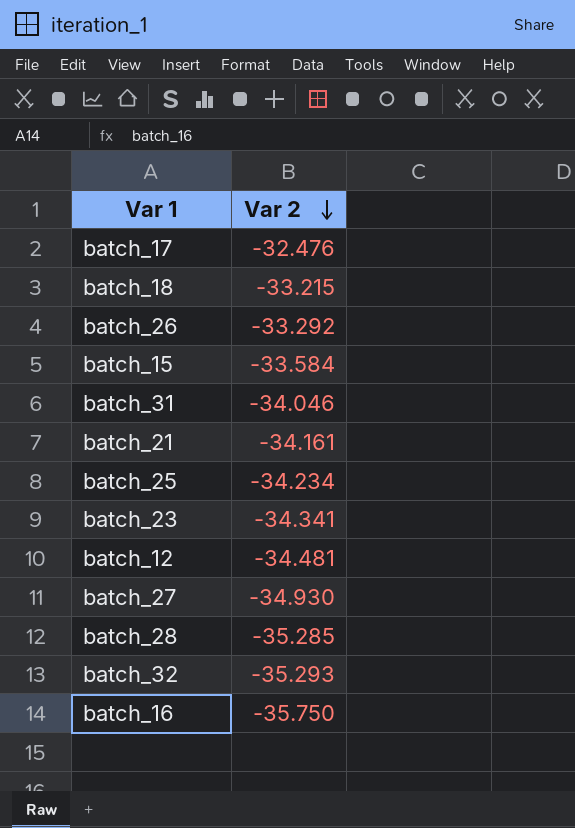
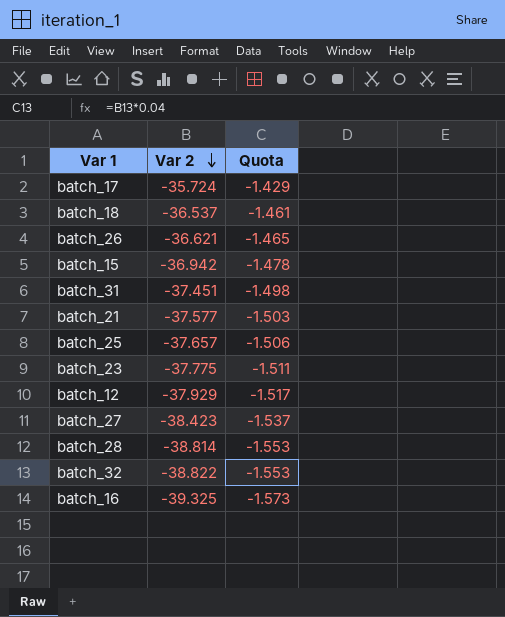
column Quota | formula: none -> [Var 2] * 0.04
batch_17 | Var 2: -32.476 -> -35.724
batch_18 | Var 2: -33.215 -> -36.537
batch_26 | Var 2: -33.292 -> -36.621
batch_15 | Var 2: -33.584 -> -36.942
batch_31 | Var 2: -34.046 -> -37.451
batch_21 | Var 2: -34.161 -> -37.577
batch_25 | Var 2: -34.234 -> -37.657
batch_23 | Var 2: -34.341 -> -37.775
batch_12 | Var 2: -34.481 -> -37.929
batch_27 | Var 2: -34.930 -> -38.423
batch_28 | Var 2: -35.285 -> -38.814
batch_32 | Var 2: -35.293 -> -38.822
batch_16 | Var 2: -35.750 -> -39.325

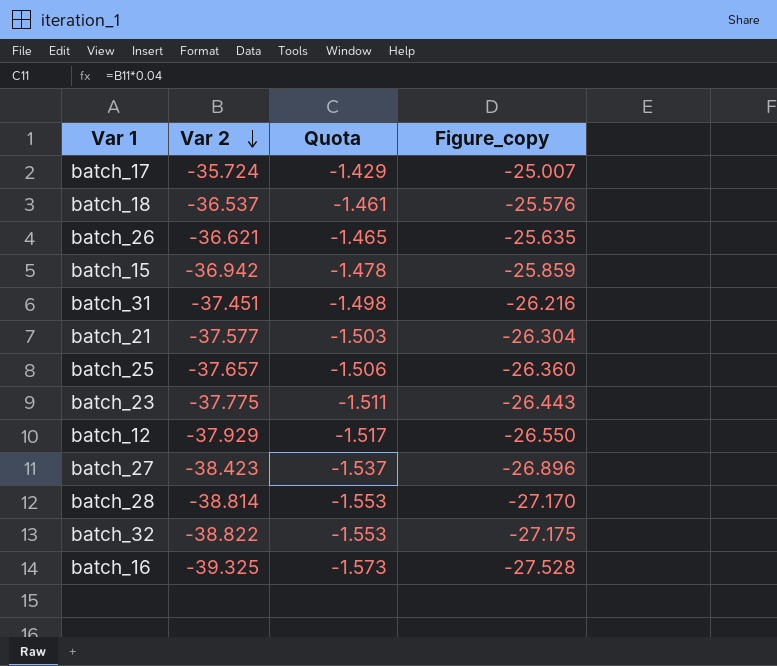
column Figure_copy | formula: none -> [Var 2] * 0.7

